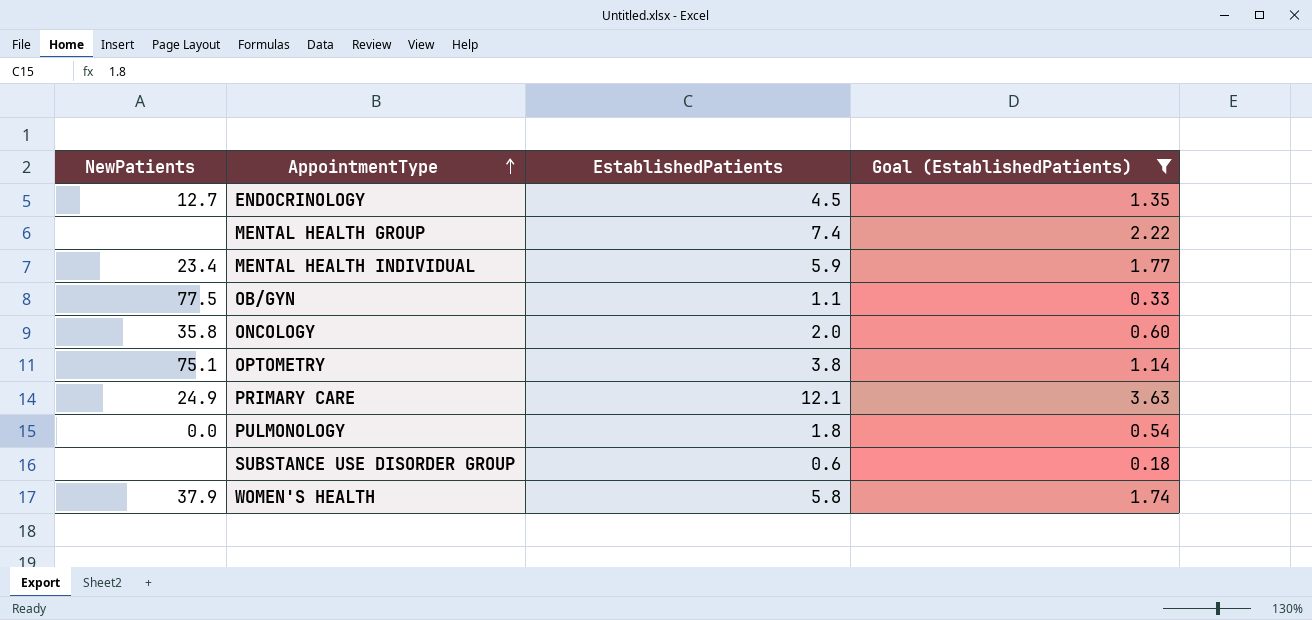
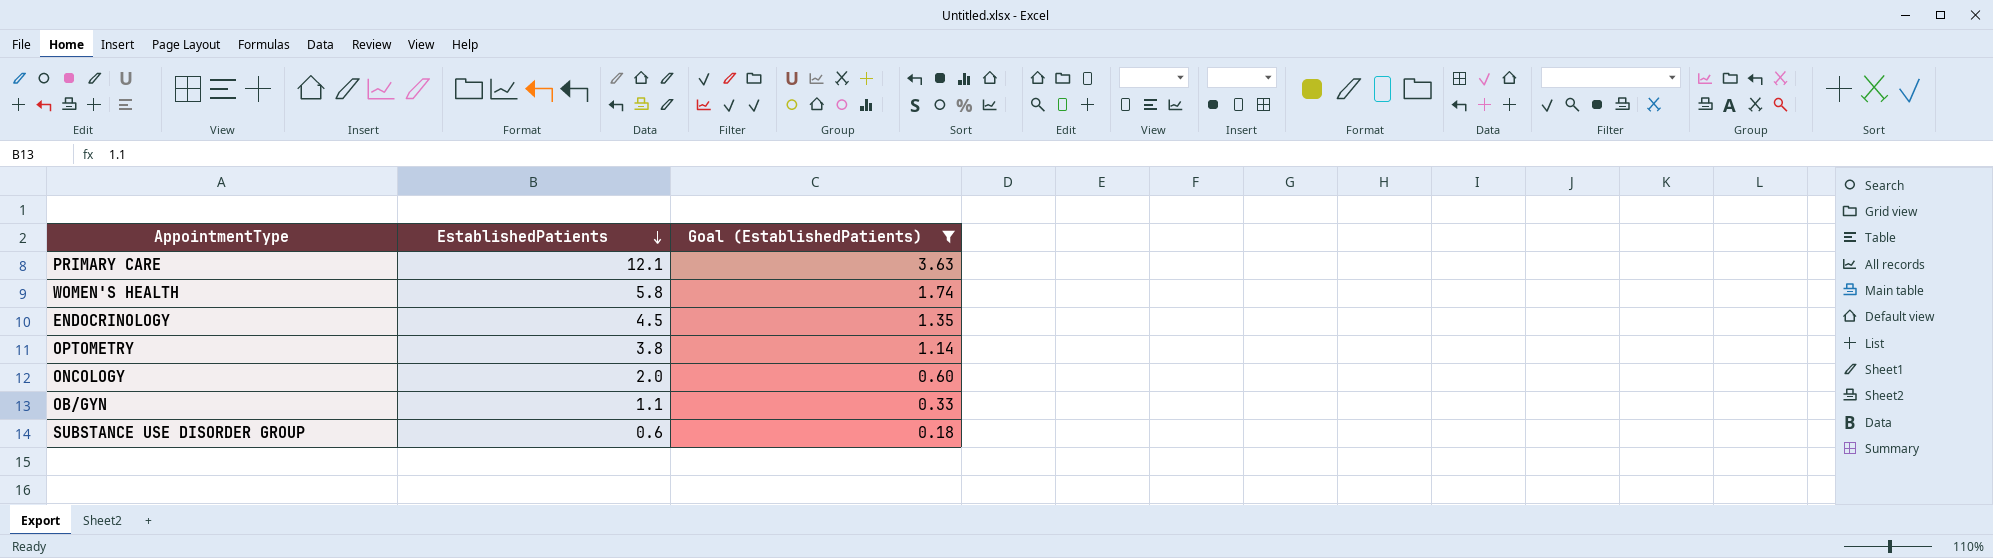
row order: AppointmentType ascending -> EstablishedPatients descending
column NewPatients | position: 1 -> none
row MENTAL HEALTH GROUP: none | 7.4 | 2.22 -> none
row MENTAL HEALTH INDIVIDUAL: 23.4 | 5.9 | 1.77 -> none
row PULMONOLOGY: 0.0 | 1.8 | 0.54 -> none

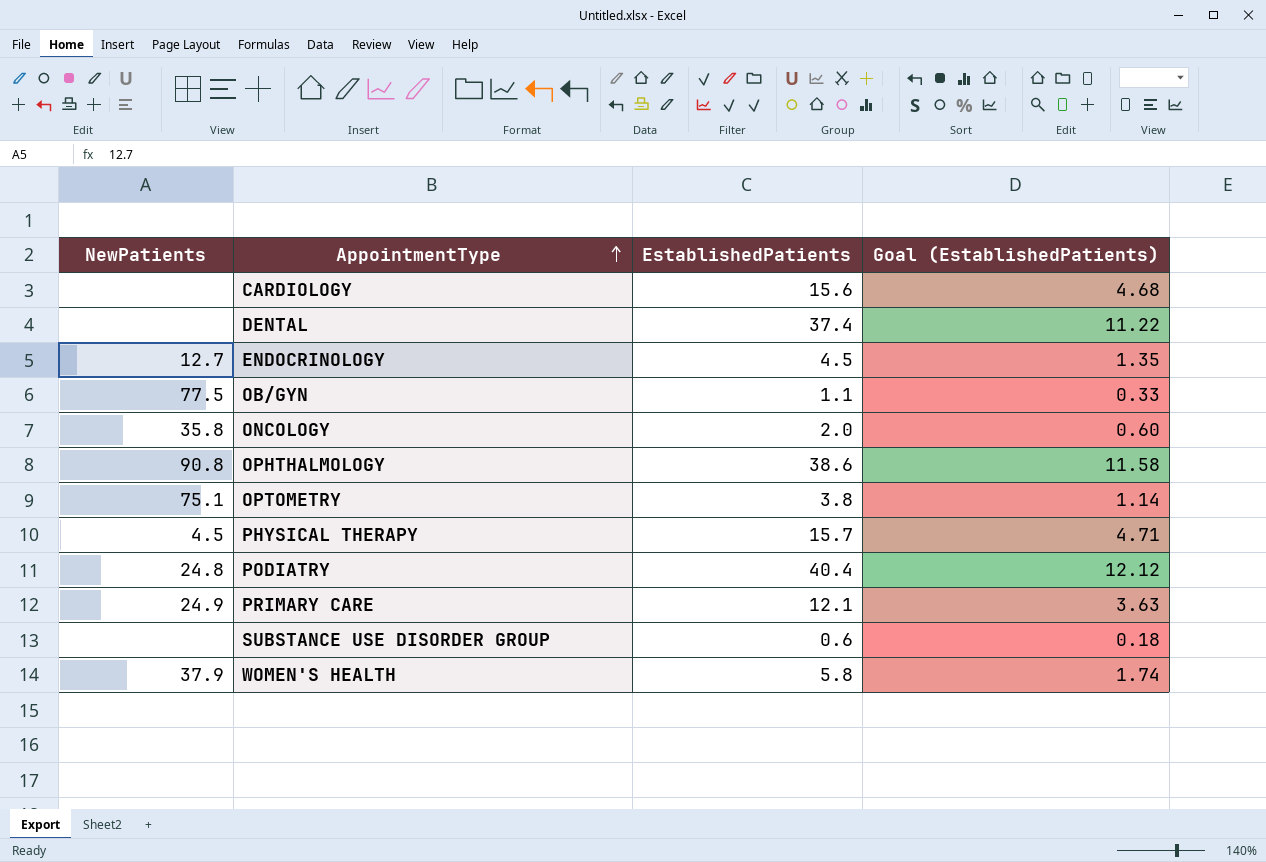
filter: Goal (EstablishedPatients) <= 3.63 -> none
row order: EstablishedPatients descending -> AppointmentType ascending
column NewPatients | position: none -> 1

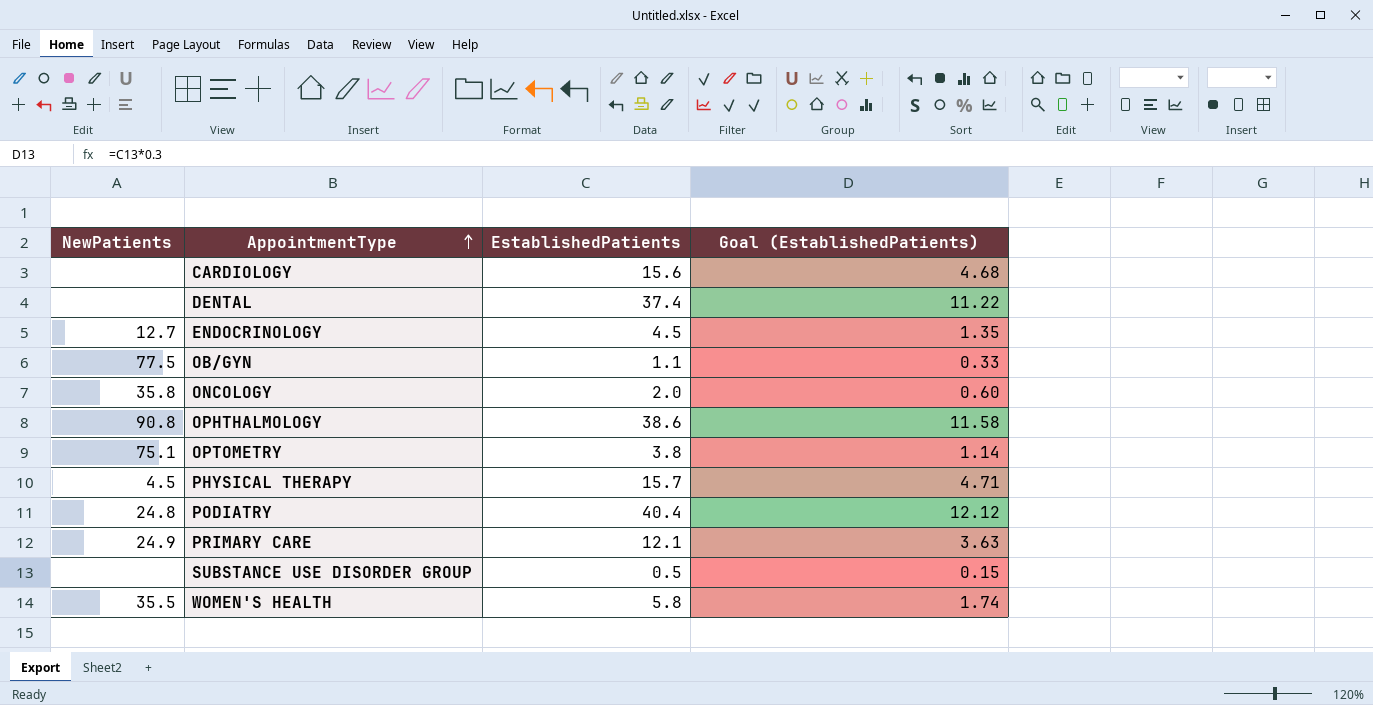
SUBSTANCE USE DISORDER GROUP | EstablishedPatients: 0.6 -> 0.5
SUBSTANCE USE DISORDER GROUP | Goal (EstablishedPatients): 0.18 -> 0.15
WOMEN'S HEALTH | NewPatients: 37.9 -> 35.5

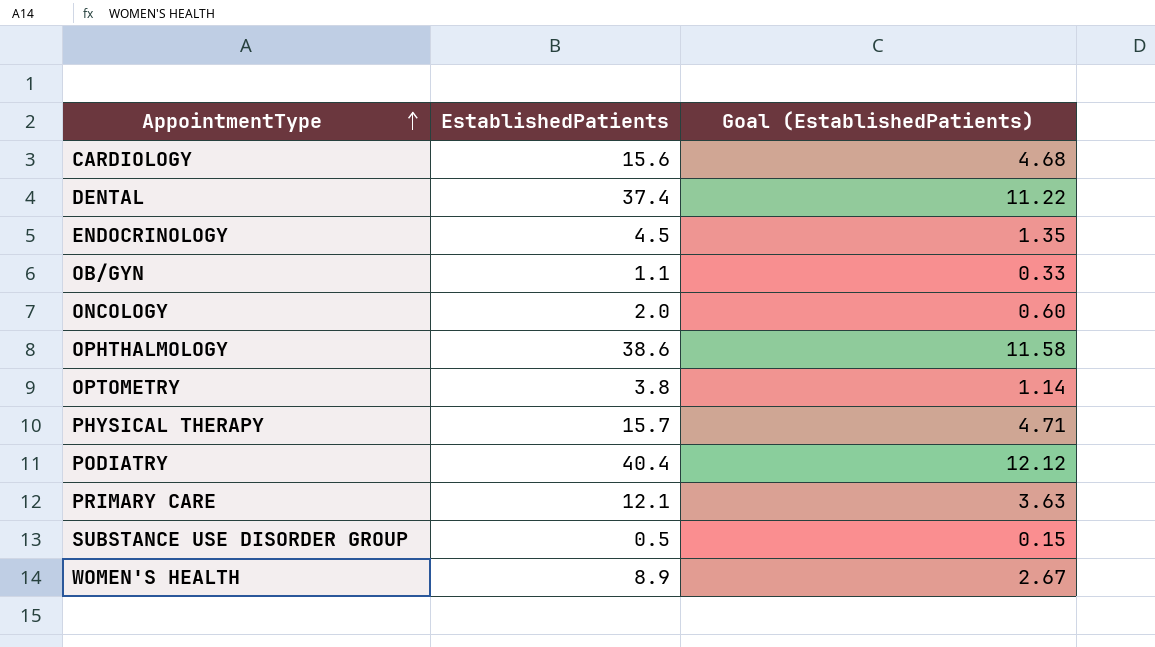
column NewPatients | position: 1 -> none
WOMEN'S HEALTH | EstablishedPatients: 5.8 -> 8.9
WOMEN'S HEALTH | Goal (EstablishedPatients): 1.74 -> 2.67

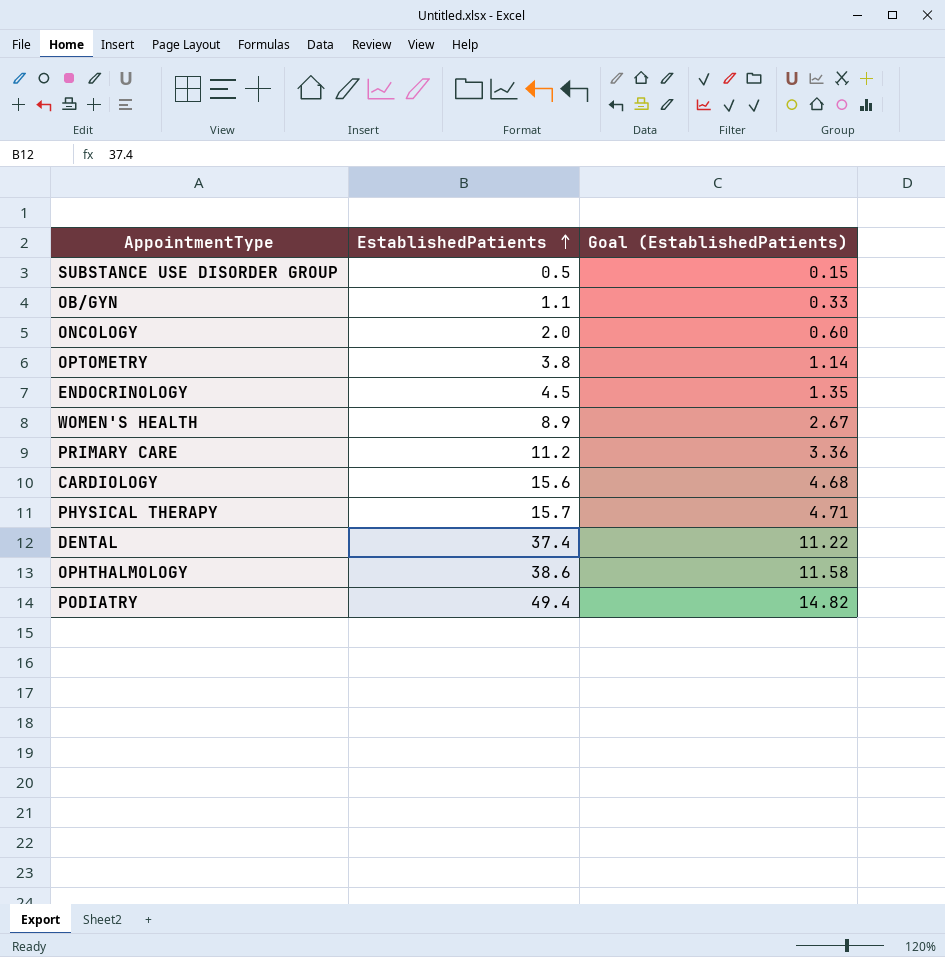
row order: AppointmentType ascending -> EstablishedPatients ascending
PRIMARY CARE | EstablishedPatients: 12.1 -> 11.2
PRIMARY CARE | Goal (EstablishedPatients): 3.63 -> 3.36
PODIATRY | EstablishedPatients: 40.4 -> 49.4
PODIATRY | Goal (EstablishedPatients): 12.12 -> 14.82

